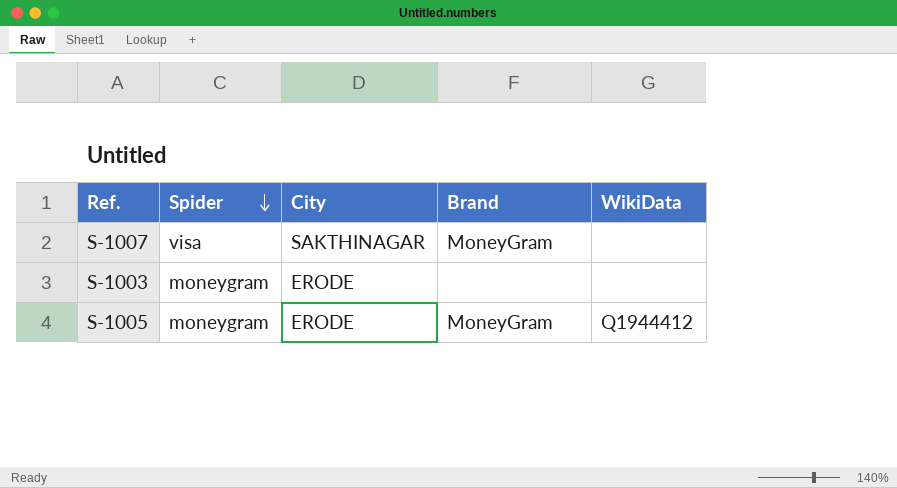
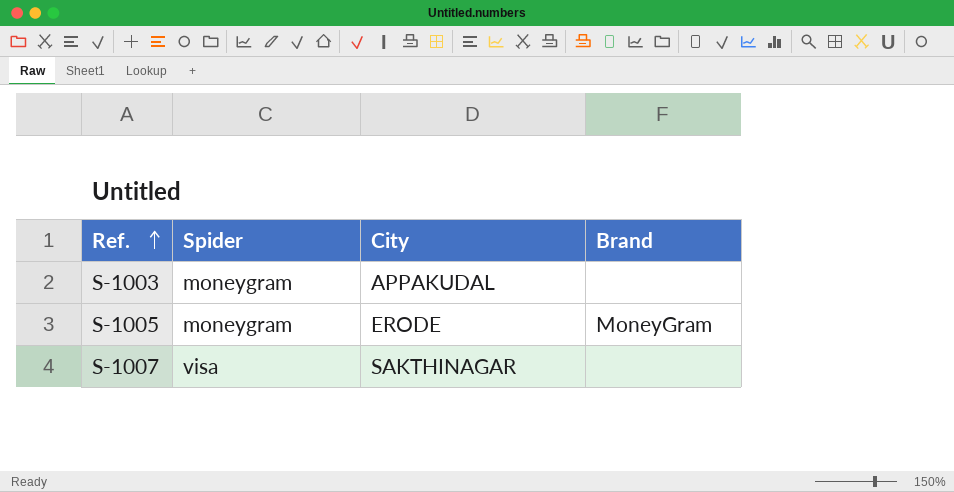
row order: Spider descending -> Ref. ascending
column WikiData | position: 5 -> none
S-1003 | City: ERODE -> APPAKUDAL
S-1007 | Brand: MoneyGram -> none

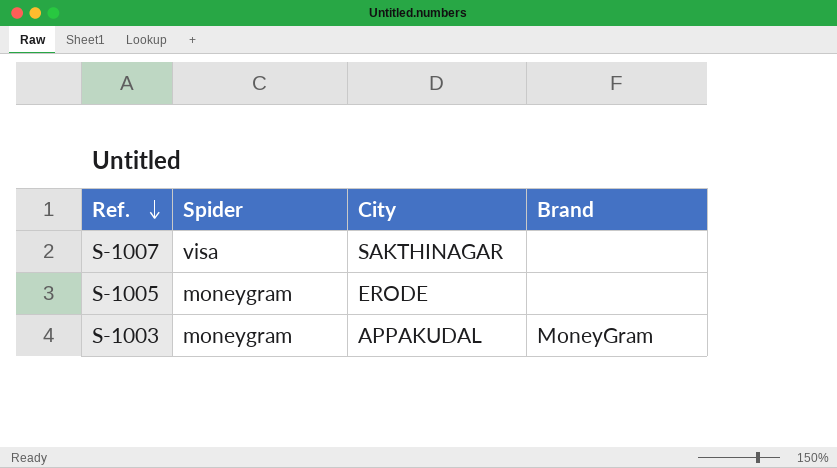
row order: Ref. ascending -> Ref. descending
S-1005 | Brand: MoneyGram -> none
S-1003 | Brand: none -> MoneyGram

